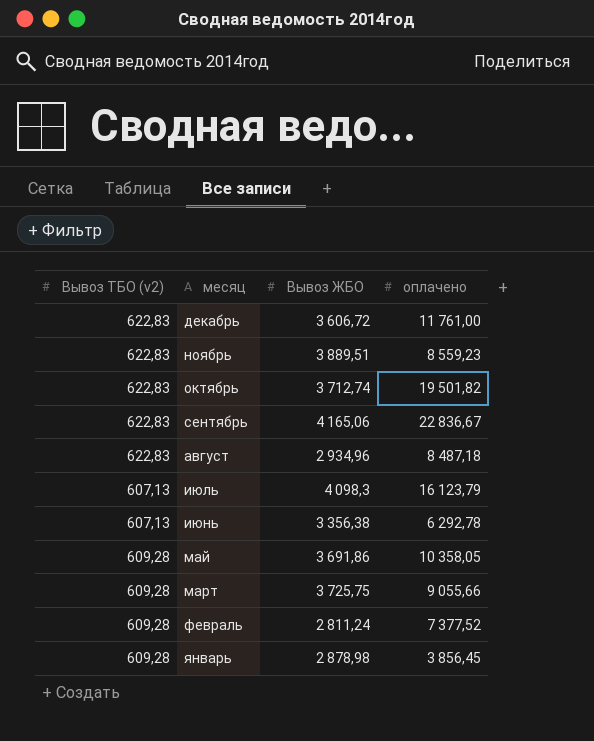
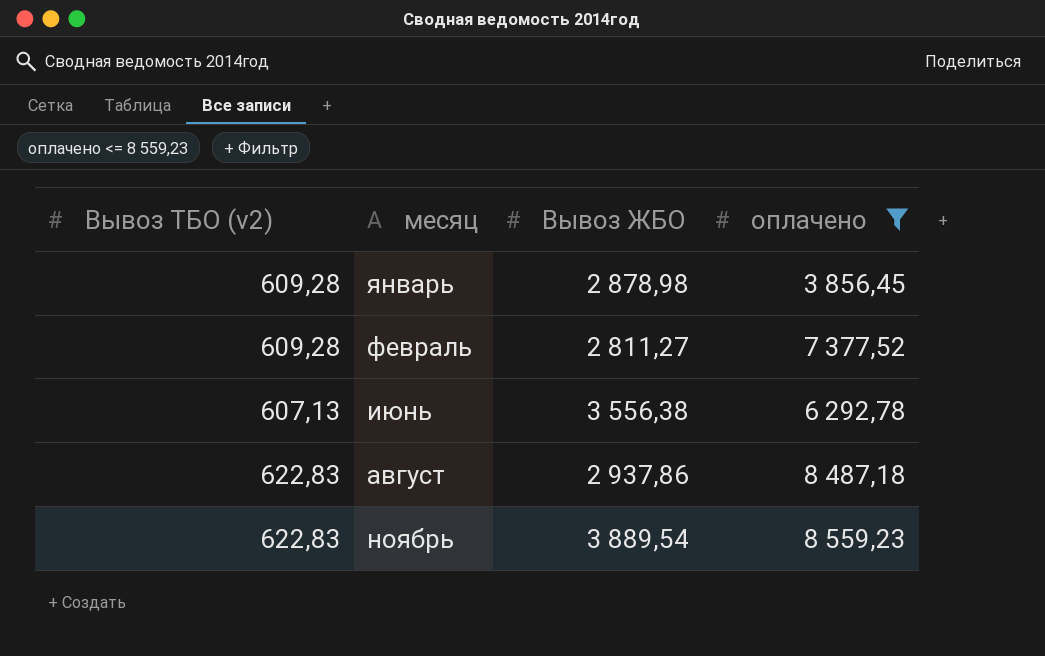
filter: none -> оплачено <= 8 559,23
row order: месяц descending -> месяц ascending
февраль | Вывоз ЖБО: 2 811,24 -> 2 811,27
июнь | Вывоз ЖБО: 3 356,38 -> 3 556,38
август | Вывоз ЖБО: 2 934,96 -> 2 937,86
ноябрь | Вывоз ЖБО: 3 889,51 -> 3 889,54

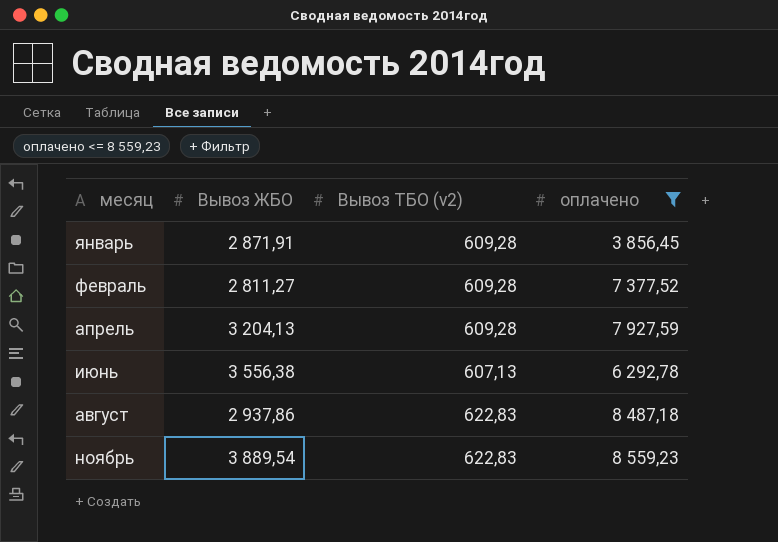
column Вывоз ТБО (v2) | position: 1 -> 3
январь | Вывоз ЖБО: 2 878,98 -> 2 871,91
row апрель: none -> 3 204,13 | 609,28 | 7 927,59

